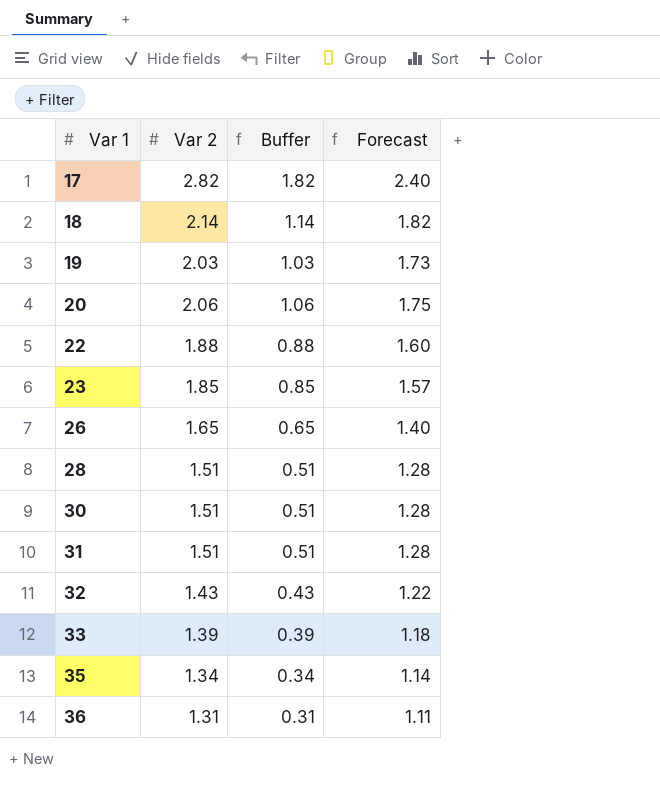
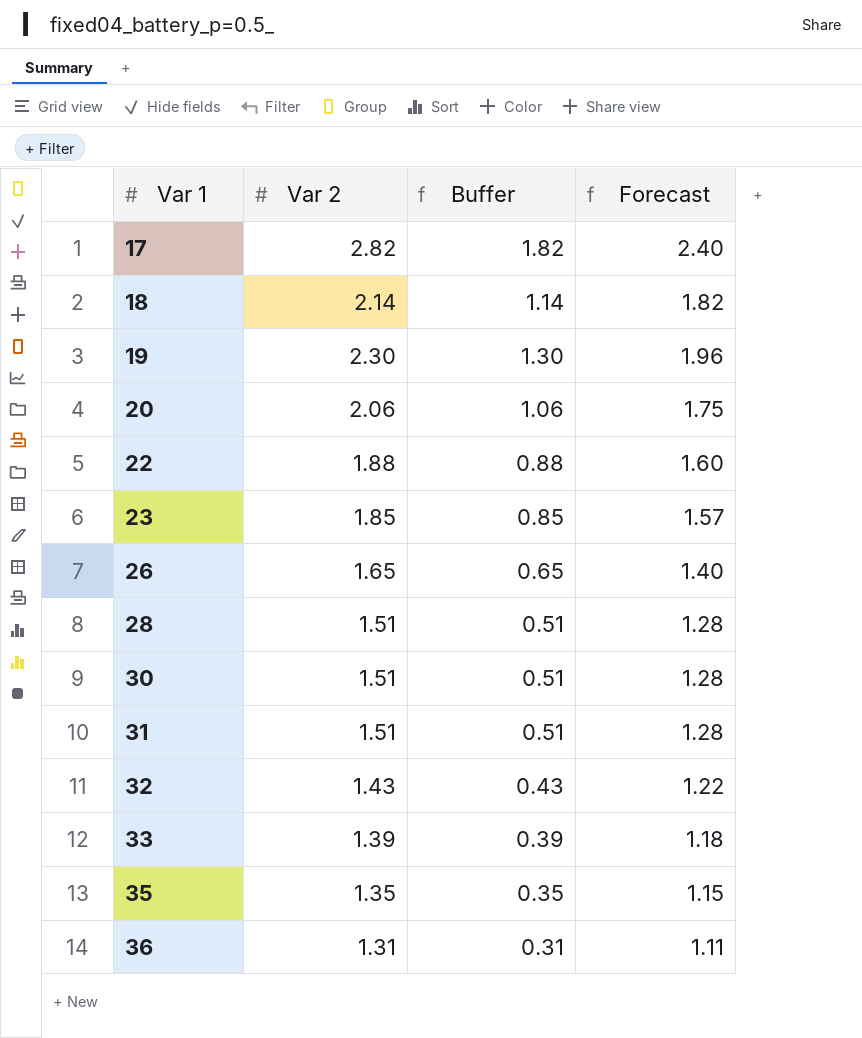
19 | Var 2: 2.03 -> 2.30
19 | Buffer: 1.03 -> 1.30
19 | Forecast: 1.73 -> 1.96
35 | Var 2: 1.34 -> 1.35
35 | Buffer: 0.34 -> 0.35
35 | Forecast: 1.14 -> 1.15

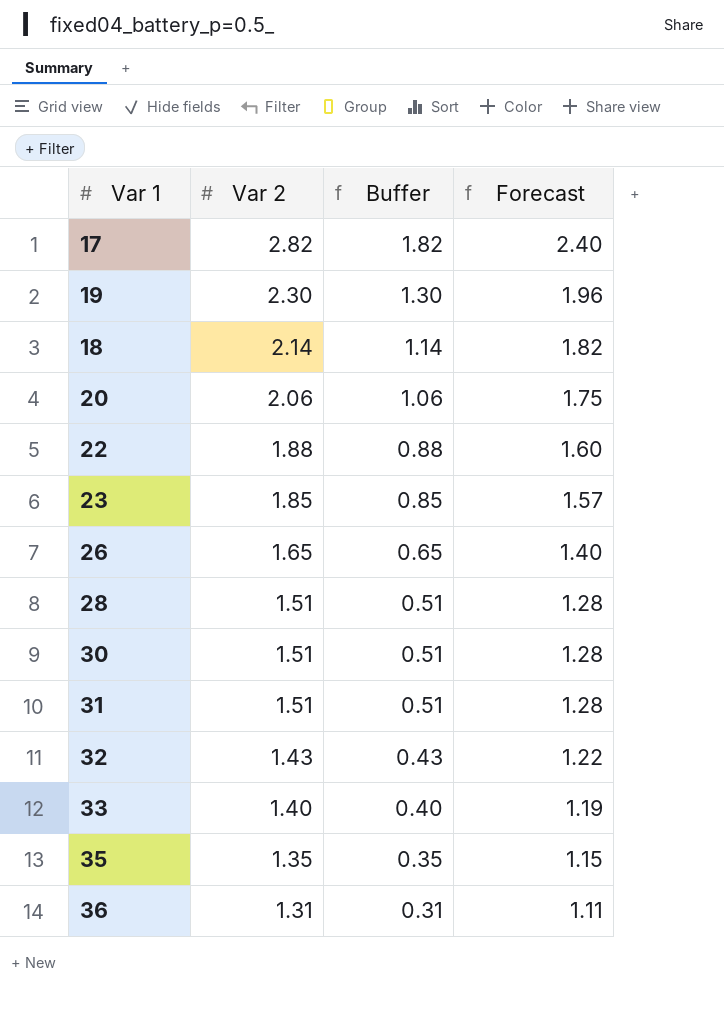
row order: Var 1 ascending -> Var 2 descending
33 | Var 2: 1.39 -> 1.40
33 | Buffer: 0.39 -> 0.40
33 | Forecast: 1.18 -> 1.19

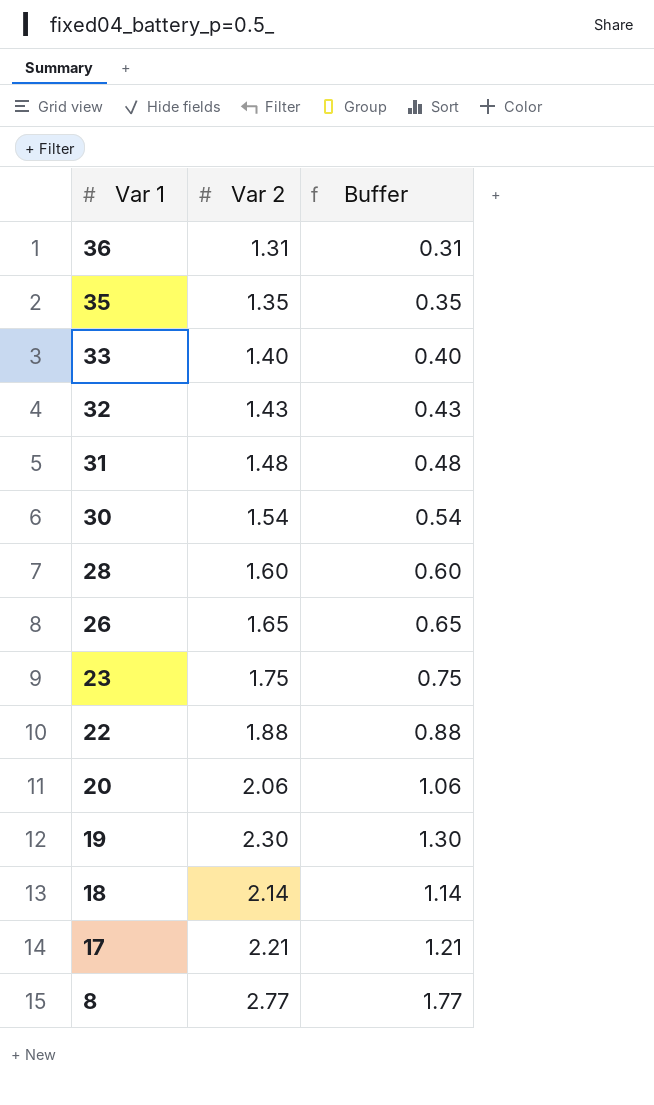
row order: Var 2 descending -> Var 1 descending
column Forecast | formula: [Var 2] * 0.85 -> none
31 | Var 2: 1.51 -> 1.48
31 | Buffer: 0.51 -> 0.48
30 | Var 2: 1.51 -> 1.54
30 | Buffer: 0.51 -> 0.54
28 | Var 2: 1.51 -> 1.60
28 | Buffer: 0.51 -> 0.60
23 | Var 2: 1.85 -> 1.75
23 | Buffer: 0.85 -> 0.75
17 | Var 2: 2.82 -> 2.21
17 | Buffer: 1.82 -> 1.21
row 8: none -> 2.77 | 1.77

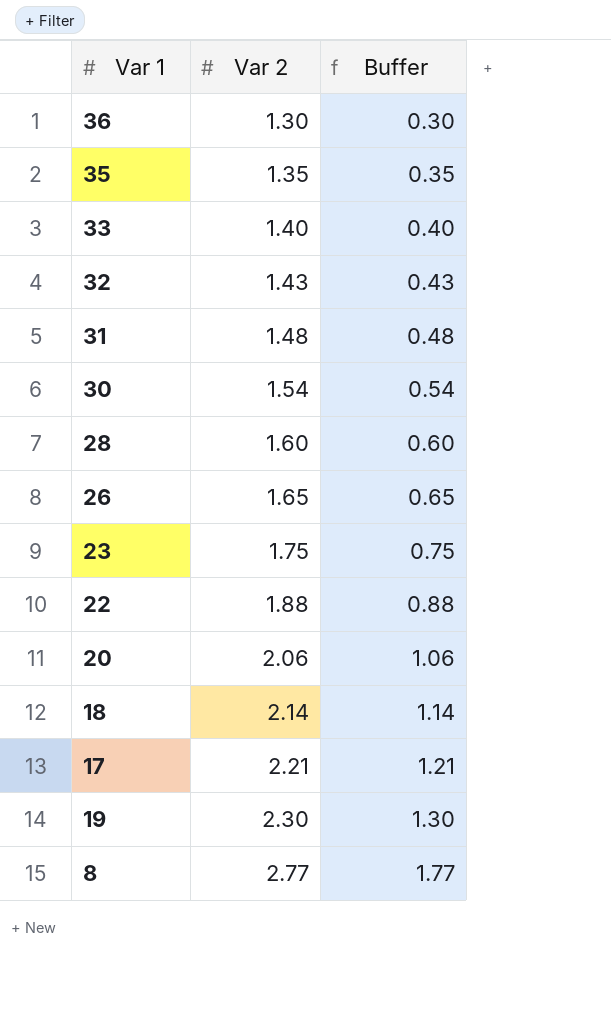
row order: Var 1 descending -> Var 2 ascending
36 | Var 2: 1.31 -> 1.30
36 | Buffer: 0.31 -> 0.30

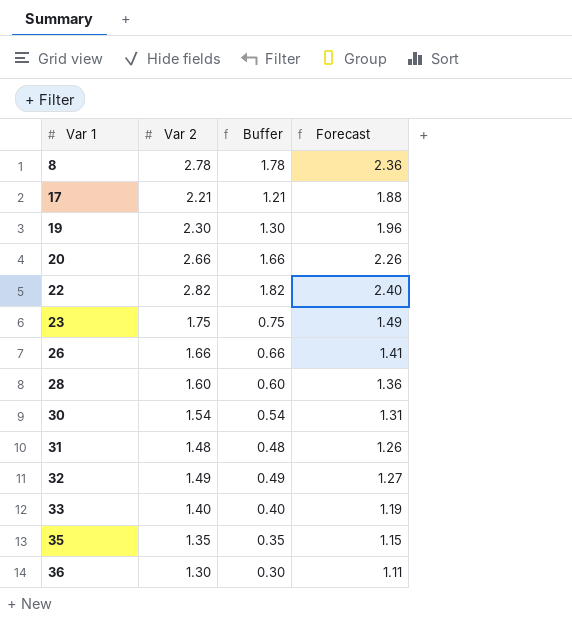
row order: Var 2 ascending -> Var 1 ascending
column Forecast | formula: none -> [Var 2] * 0.85
row 18: 2.14 | 1.14 -> none
8 | Var 2: 2.77 -> 2.78
8 | Buffer: 1.77 -> 1.78
20 | Var 2: 2.06 -> 2.66
20 | Buffer: 1.06 -> 1.66
22 | Var 2: 1.88 -> 2.82
22 | Buffer: 0.88 -> 1.82
26 | Var 2: 1.65 -> 1.66
26 | Buffer: 0.65 -> 0.66
32 | Var 2: 1.43 -> 1.49
32 | Buffer: 0.43 -> 0.49

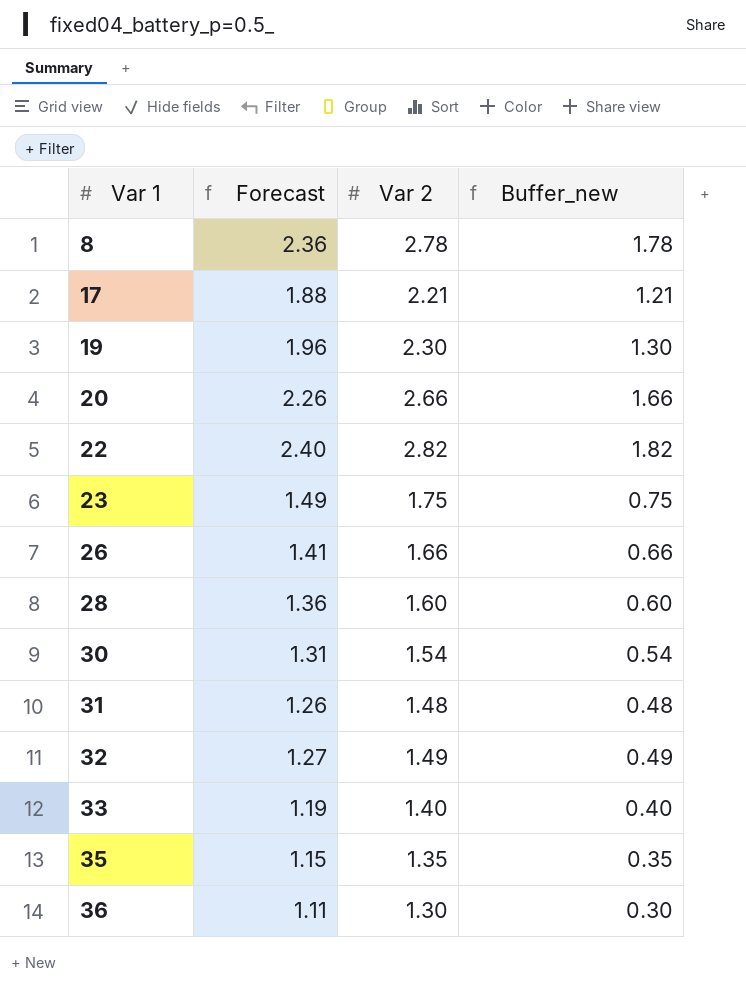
column Forecast | position: 4 -> 2
column name: Buffer -> Buffer_new

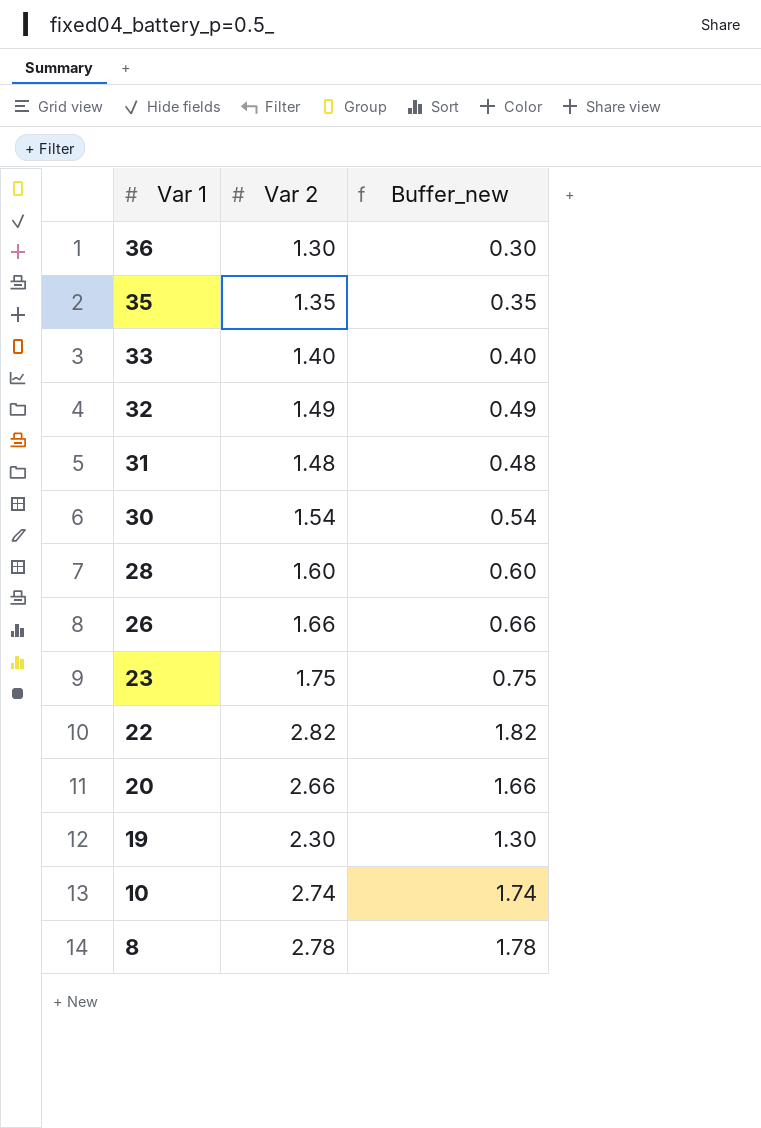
row order: Var 1 ascending -> Var 1 descending
column Forecast | formula: [Var 2] * 0.85 -> none
row 17: 1.88 | 2.21 | 1.21 -> none
row 10: none -> 2.74 | 1.74

